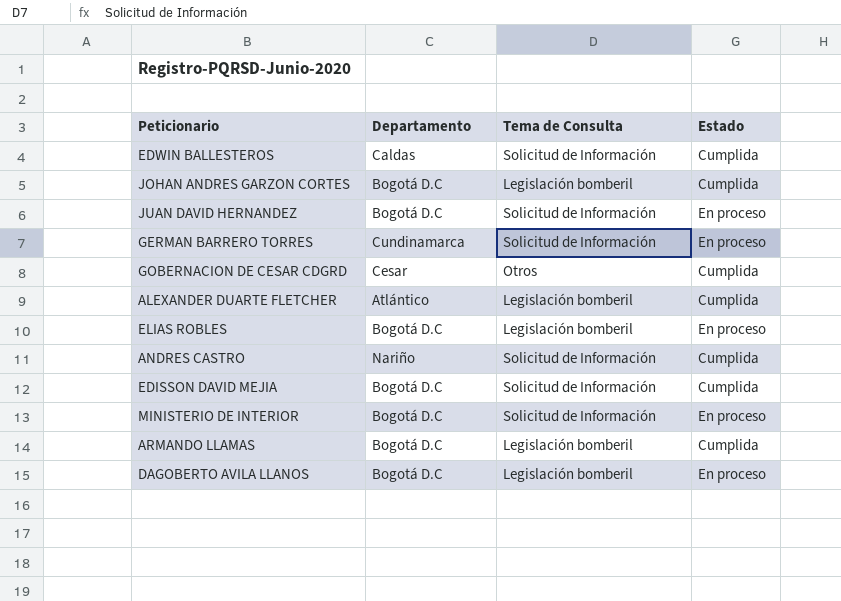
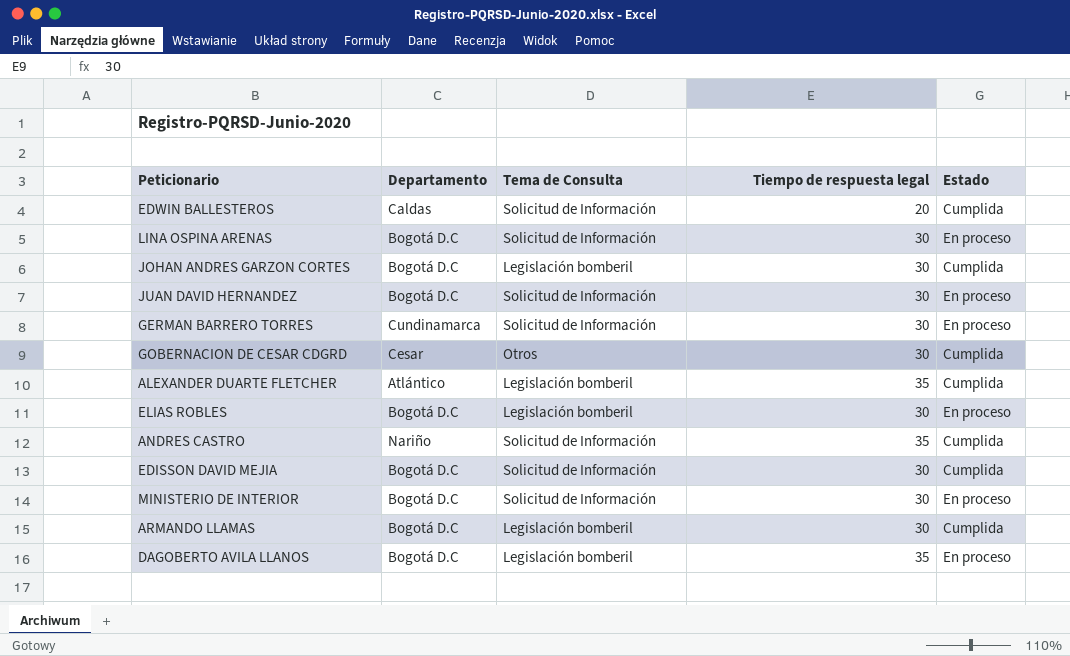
column Tiempo de respuesta legal | position: none -> 4
row LINA OSPINA ARENAS: none -> Bogotá D.C | Solicitud de Información | 30 | En proceso

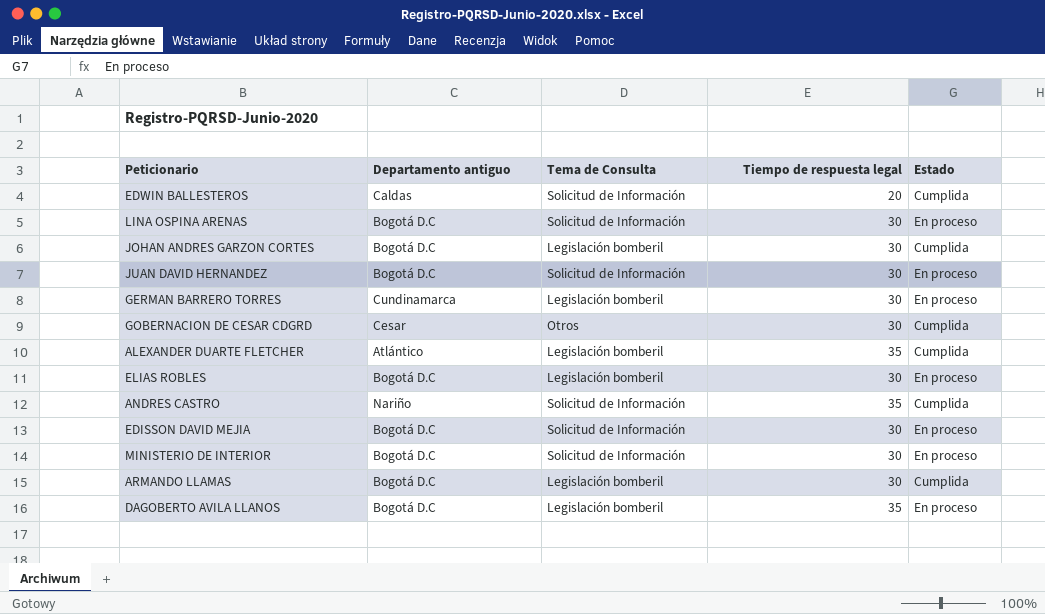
column name: Departamento -> Departamento antiguo
GERMAN BARRERO TORRES | Tema de Consulta: Solicitud de Información -> Legislación bomberil
EDISSON DAVID MEJIA | Estado: Cumplida -> En proceso

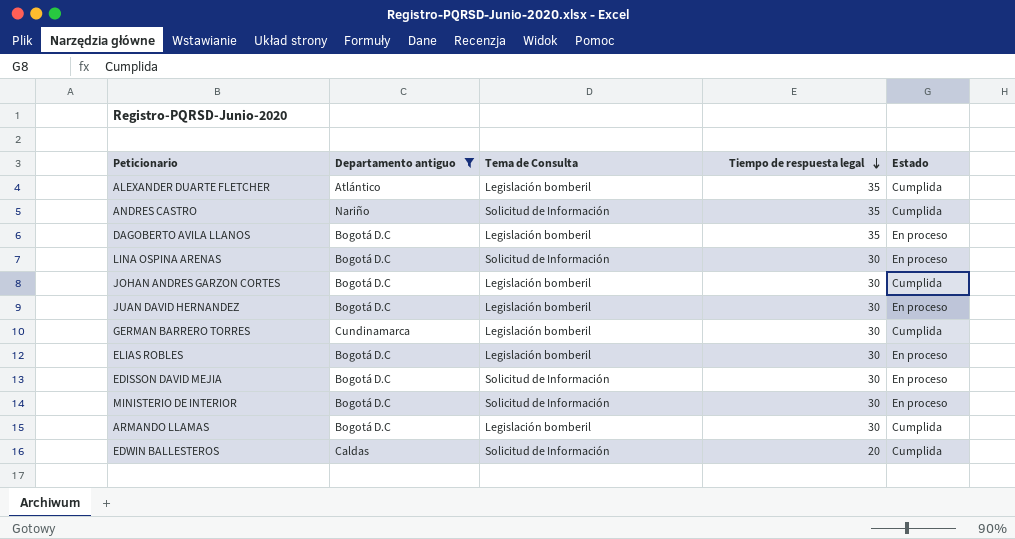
filter: none -> Departamento antiguo != Cesar
row order: none -> Tiempo de respuesta legal descending
JUAN DAVID HERNANDEZ | Tema de Consulta: Solicitud de Información -> Legislación bomberil
GERMAN BARRERO TORRES | Estado: En proceso -> Cumplida

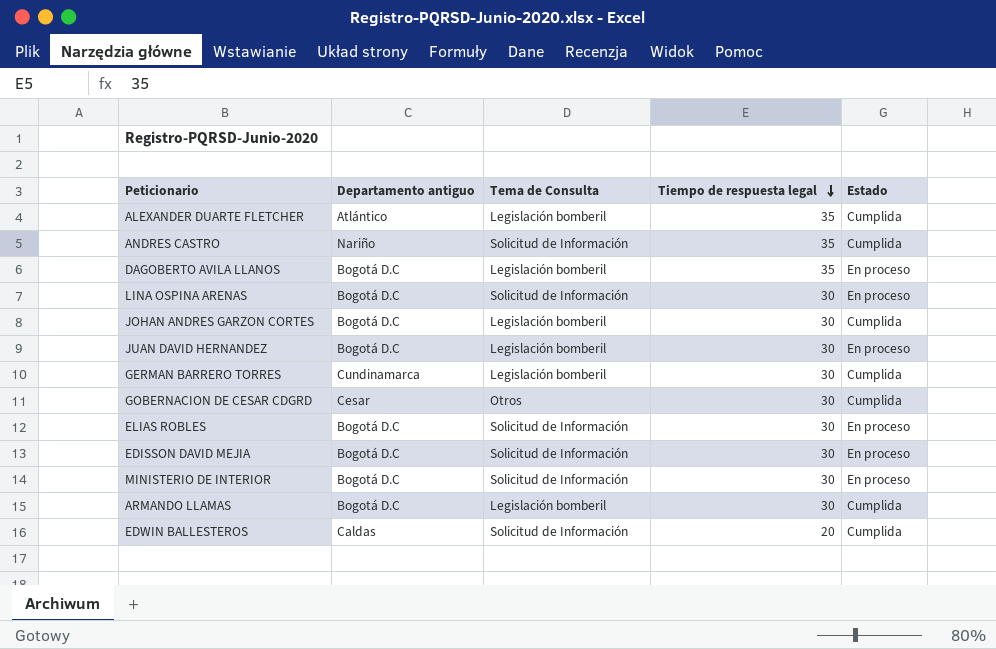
filter: Departamento antiguo != Cesar -> none
ELIAS ROBLES | Tema de Consulta: Legislación bomberil -> Solicitud de Información

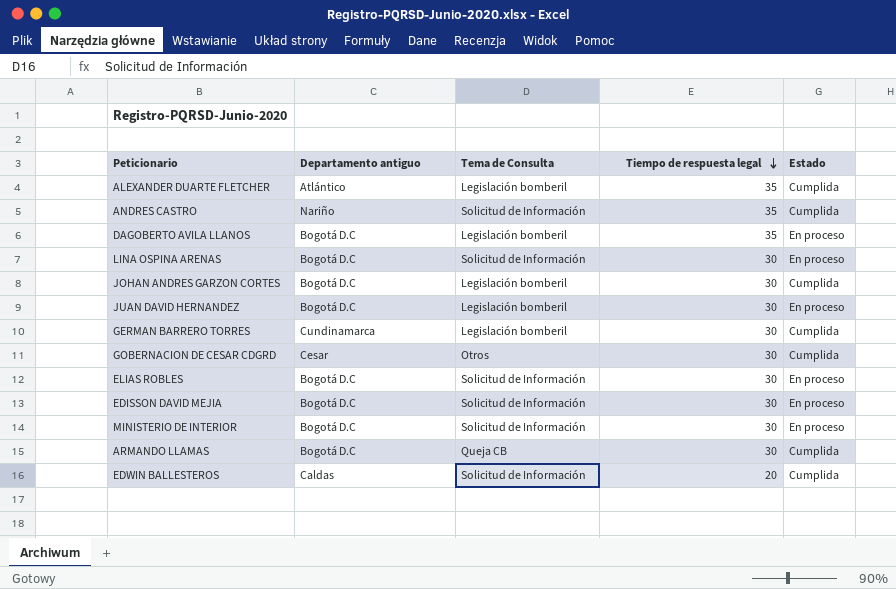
ARMANDO LLAMAS | Tema de Consulta: Legislación bomberil -> Queja CB

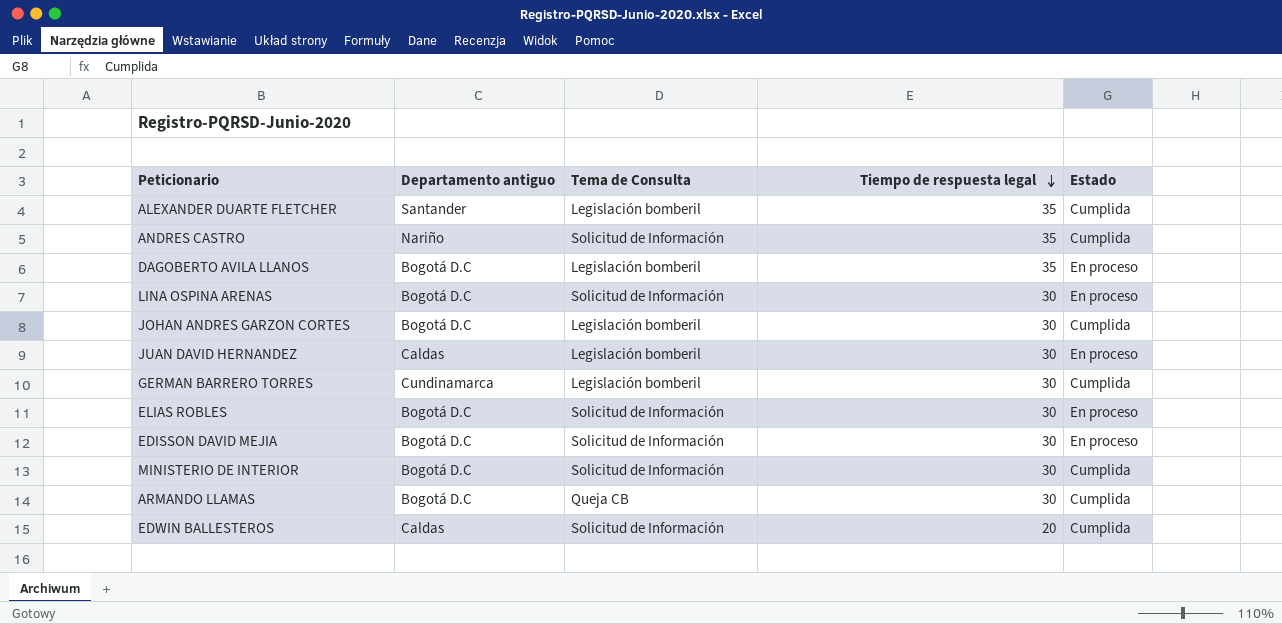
row GOBERNACION DE CESAR CDGRD: Cesar | Otros | 30 | Cumplida -> none
ALEXANDER DUARTE FLETCHER | Departamento antiguo: Atlántico -> Santander
JUAN DAVID HERNANDEZ | Departamento antiguo: Bogotá D.C -> Caldas
MINISTERIO DE INTERIOR | Estado: En proceso -> Cumplida

